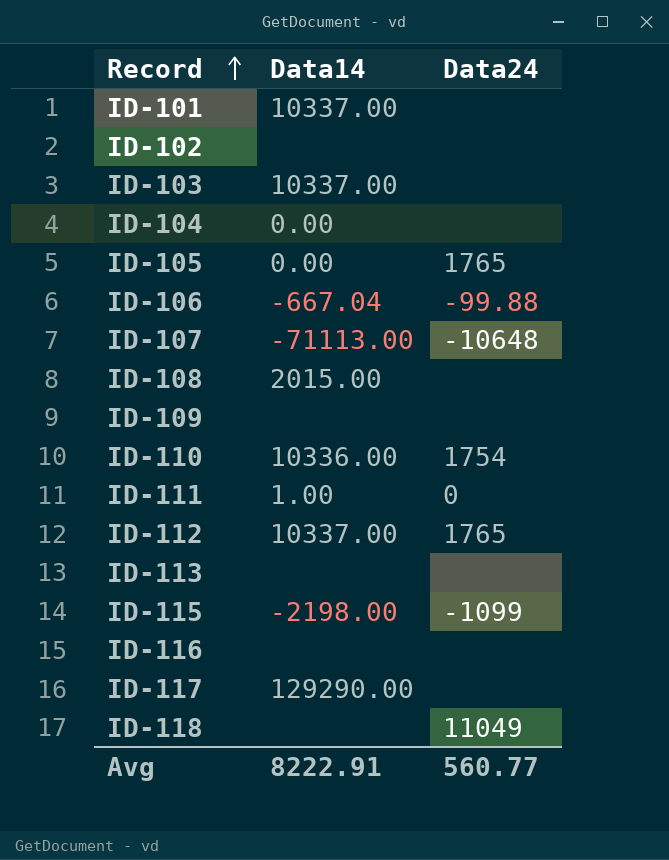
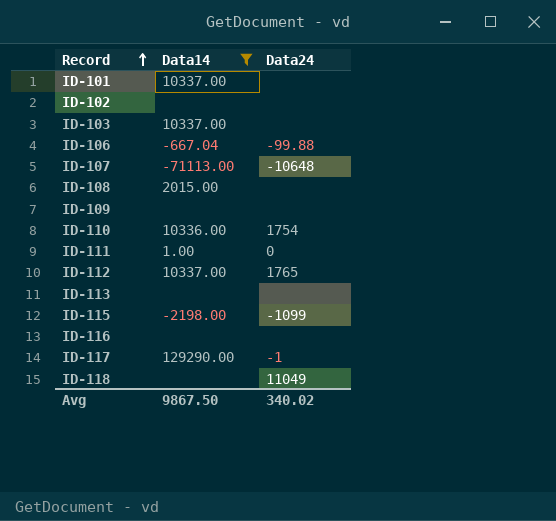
filter: none -> Data14 != 0.00
ID-117 | Data24: none -> -1
Avg | Data14: 8222.91 -> 9867.50
Avg | Data24: 560.77 -> 340.02

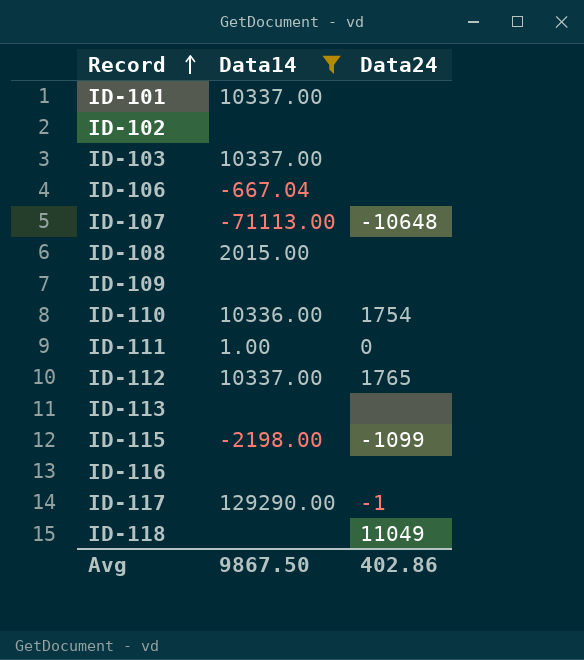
ID-106 | Data24: -99.88 -> none
Avg | Data24: 340.02 -> 402.86

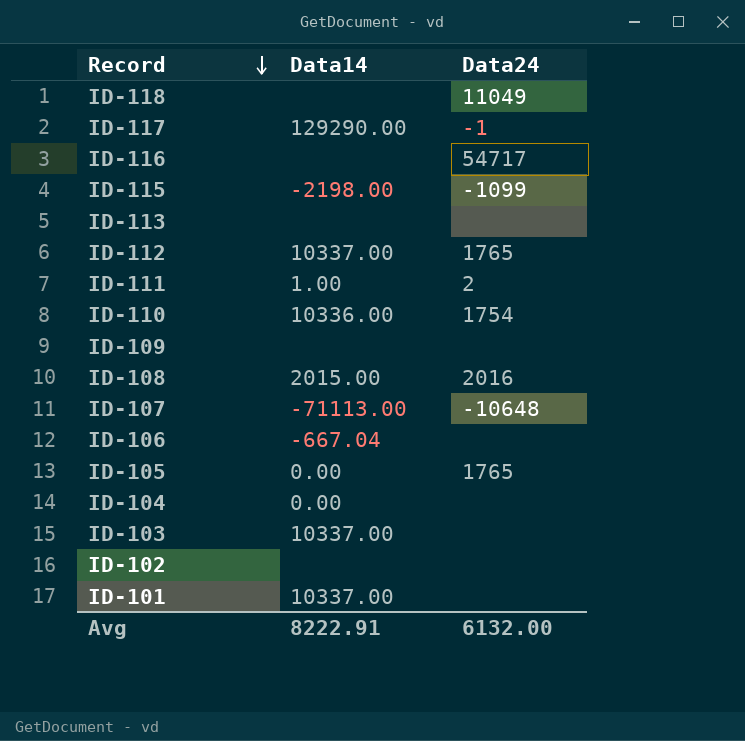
filter: Data14 != 0.00 -> none
row order: Record ascending -> Record descending
ID-116 | Data24: none -> 54717
ID-111 | Data24: 0 -> 2
ID-108 | Data24: none -> 2016
Avg | Data14: 9867.50 -> 8222.91
Avg | Data24: 402.86 -> 6132.00

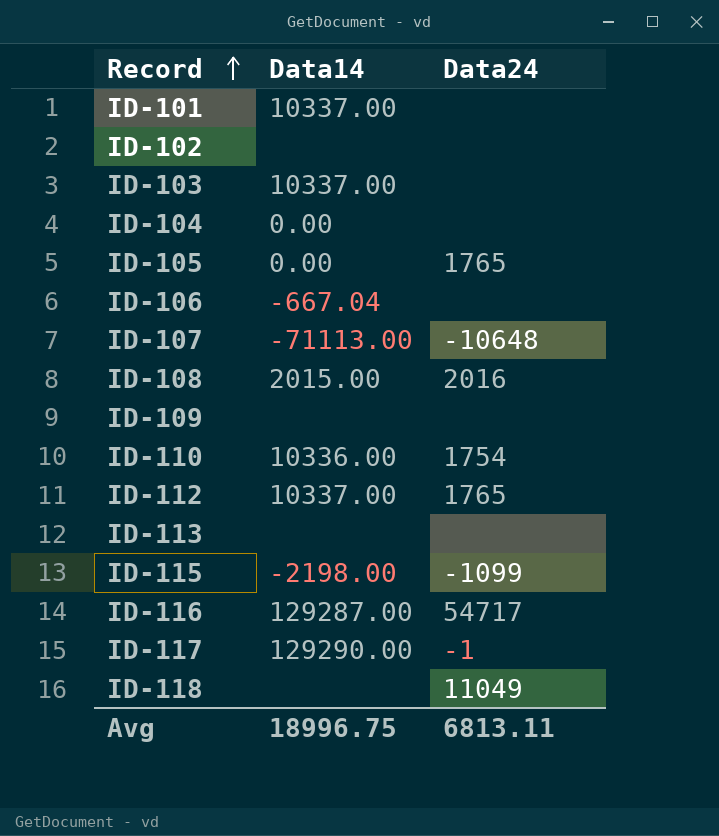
row order: Record descending -> Record ascending
row ID-111: 1.00 | 2 -> none
ID-116 | Data14: none -> 129287.00
Avg | Data14: 8222.91 -> 18996.75
Avg | Data24: 6132.00 -> 6813.11

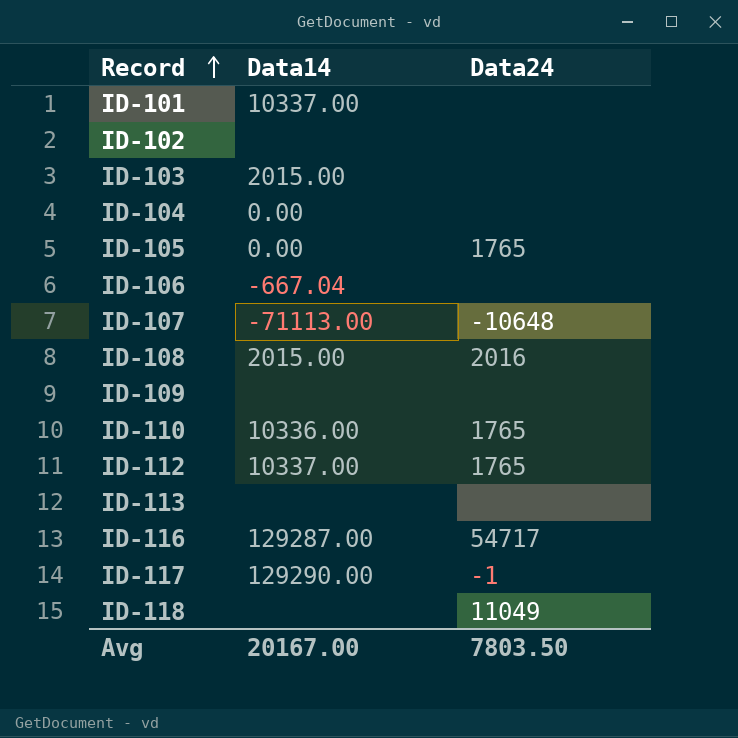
row ID-115: -2198.00 | -1099 -> none
ID-103 | Data14: 10337.00 -> 2015.00
ID-110 | Data24: 1754 -> 1765
Avg | Data14: 18996.75 -> 20167.00
Avg | Data24: 6813.11 -> 7803.50

